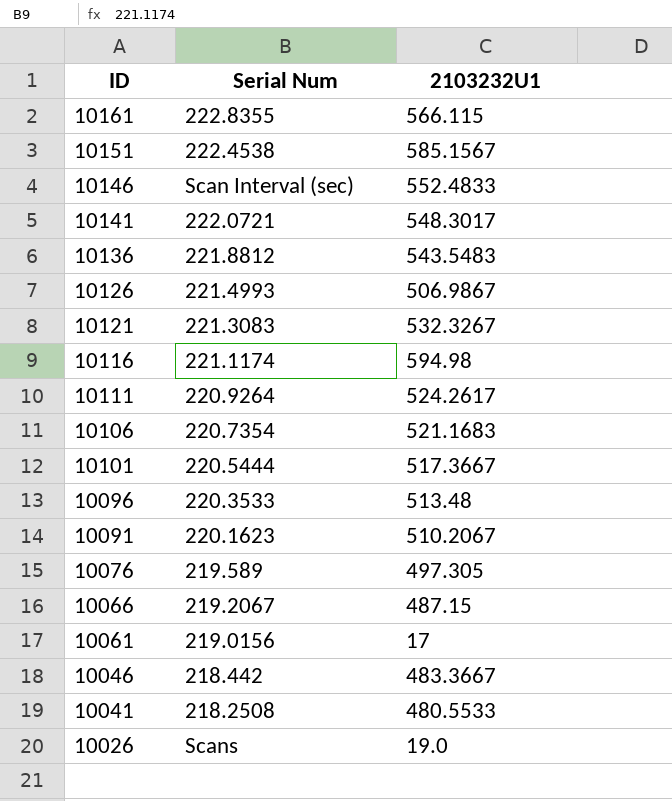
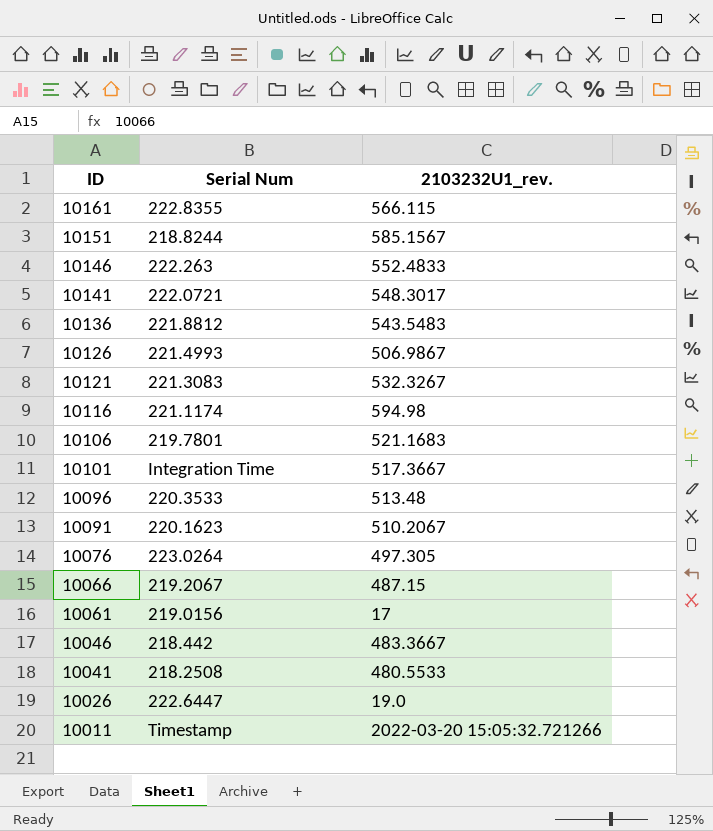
column name: 2103232U1 -> 2103232U1_rev.
row 10111: 220.9264 | 524.2617 -> none
10151 | Serial Num: 222.4538 -> 218.8244
10146 | Serial Num: Scan Interval (sec) -> 222.263
10106 | Serial Num: 220.7354 -> 219.7801
10101 | Serial Num: 220.5444 -> Integration Time
10076 | Serial Num: 219.589 -> 223.0264
10026 | Serial Num: Scans -> 222.6447
row 10011: none -> Timestamp | 2022-03-20 15:05:32.721266

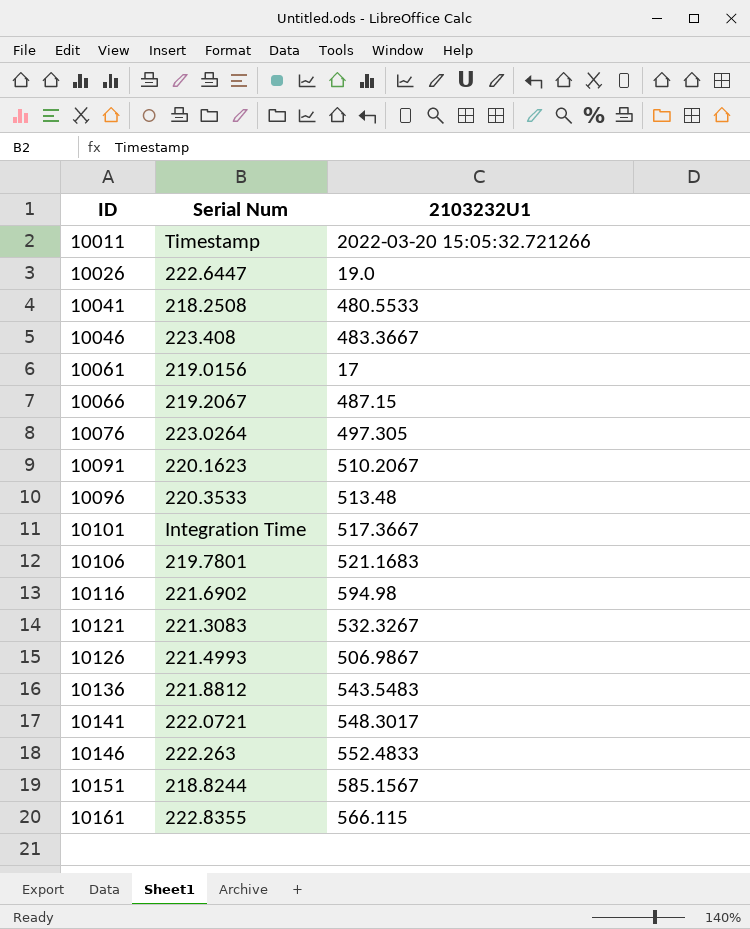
row order: ID descending -> ID ascending
column name: 2103232U1_rev. -> 2103232U1
10046 | Serial Num: 218.442 -> 223.408
10116 | Serial Num: 221.1174 -> 221.6902

